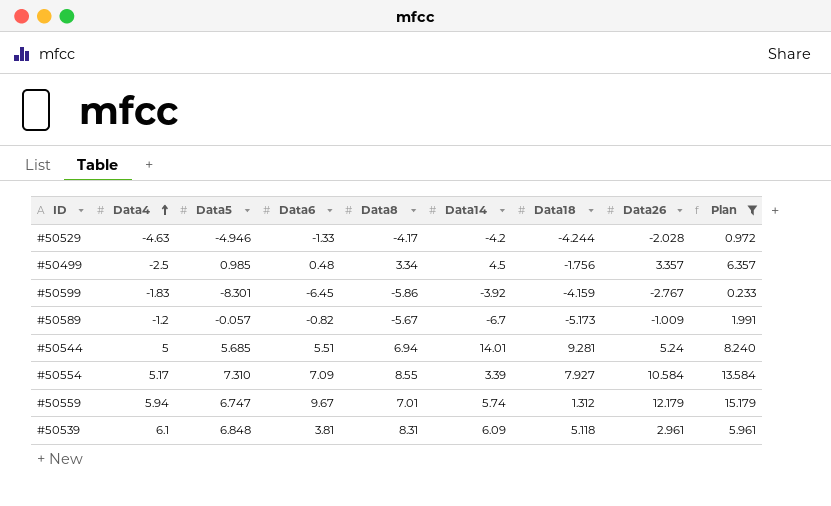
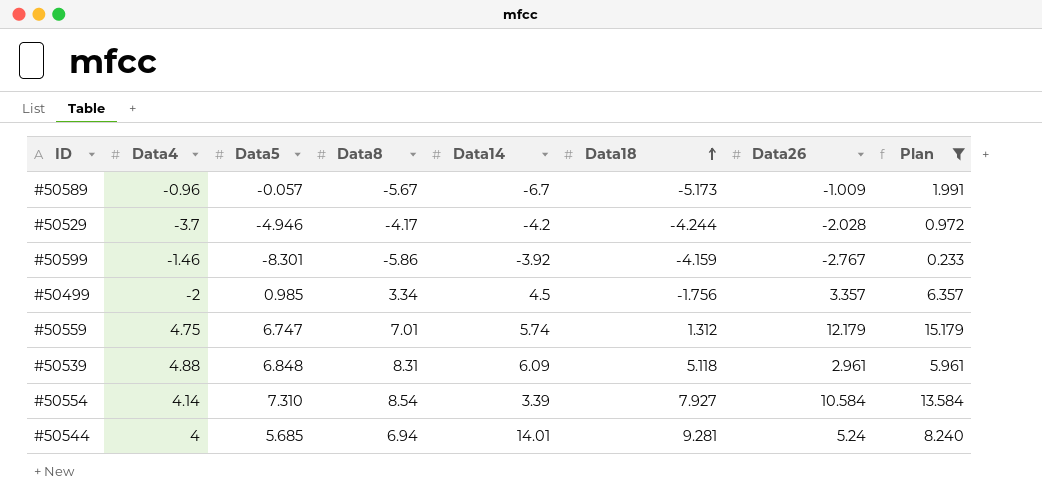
row order: Data4 ascending -> Data18 ascending
column Data6 | position: 4 -> none
#50589 | Data4: -1.2 -> -0.96
#50529 | Data4: -4.63 -> -3.7
#50599 | Data4: -1.83 -> -1.46
#50499 | Data4: -2.5 -> -2
#50559 | Data4: 5.94 -> 4.75
#50539 | Data4: 6.1 -> 4.88
#50554 | Data4: 5.17 -> 4.14
#50554 | Data8: 8.55 -> 8.54
#50544 | Data4: 5 -> 4

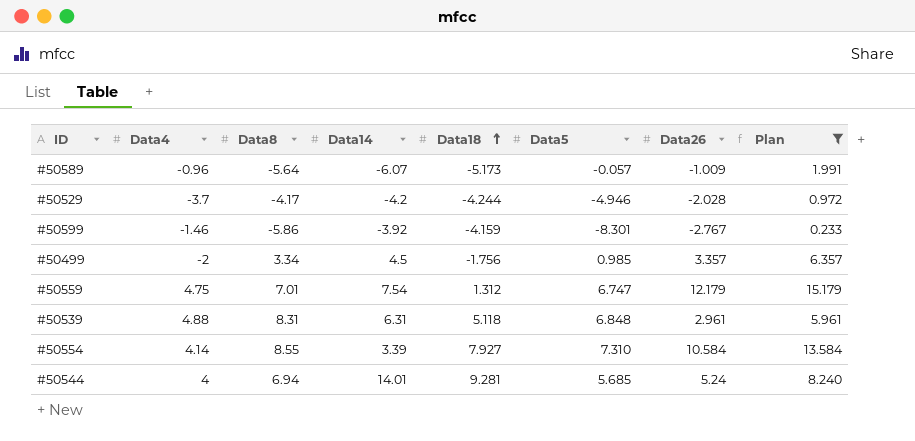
column Data5 | position: 3 -> 6
#50589 | Data8: -5.67 -> -5.64
#50589 | Data14: -6.7 -> -6.07
#50559 | Data14: 5.74 -> 7.54
#50539 | Data14: 6.09 -> 6.31
#50554 | Data8: 8.54 -> 8.55

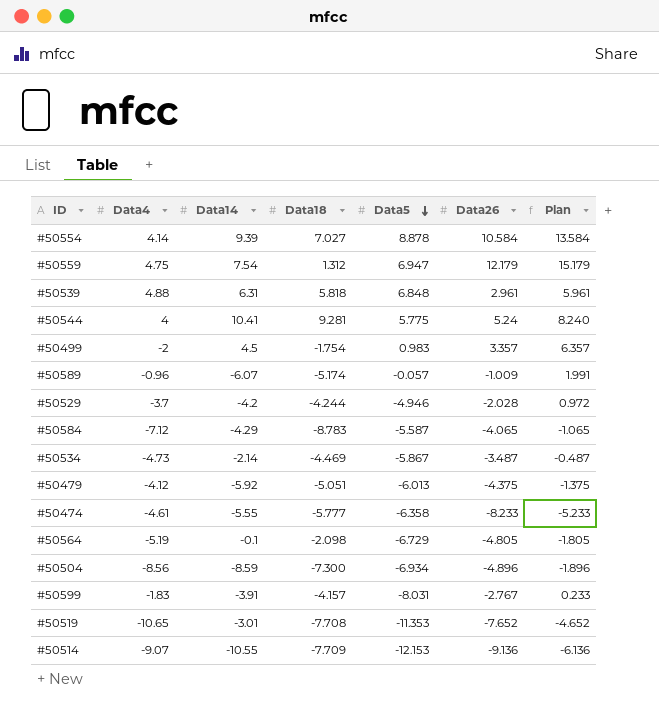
filter: Plan >= 0.233 -> none
row order: Data18 ascending -> Data5 descending
column Data8 | position: 3 -> none
#50554 | Data14: 3.39 -> 9.39
#50554 | Data18: 7.927 -> 7.027
#50554 | Data5: 7.310 -> 8.878
#50559 | Data5: 6.747 -> 6.947
#50539 | Data18: 5.118 -> 5.818
#50544 | Data14: 14.01 -> 10.41
#50544 | Data5: 5.685 -> 5.775
#50499 | Data18: -1.756 -> -1.754
#50499 | Data5: 0.985 -> 0.983
#50589 | Data18: -5.173 -> -5.174
#50599 | Data4: -1.46 -> -1.83
#50599 | Data14: -3.92 -> -3.91
#50599 | Data18: -4.159 -> -4.157
#50599 | Data5: -8.301 -> -8.031

